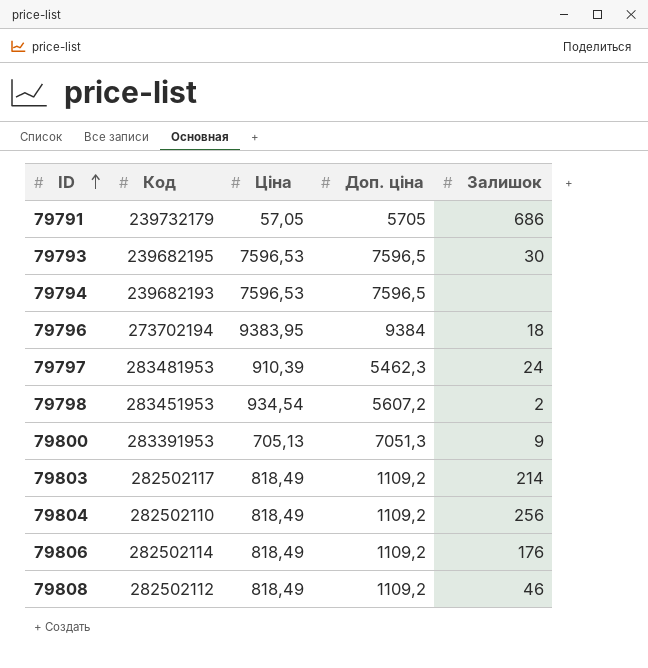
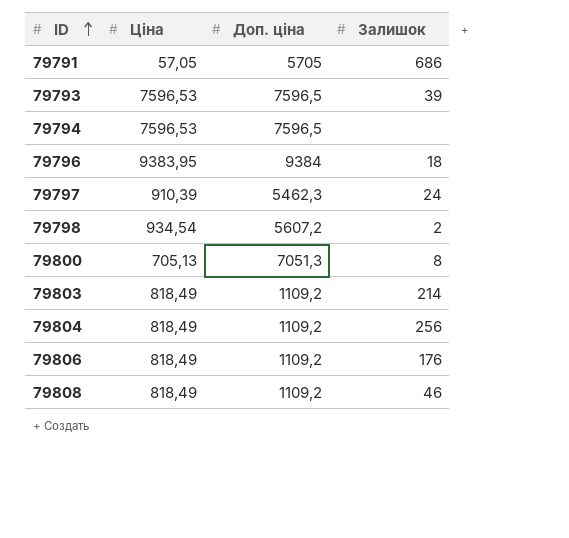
column Код | position: 2 -> none
79793 | Залишок: 30 -> 39
79800 | Залишок: 9 -> 8

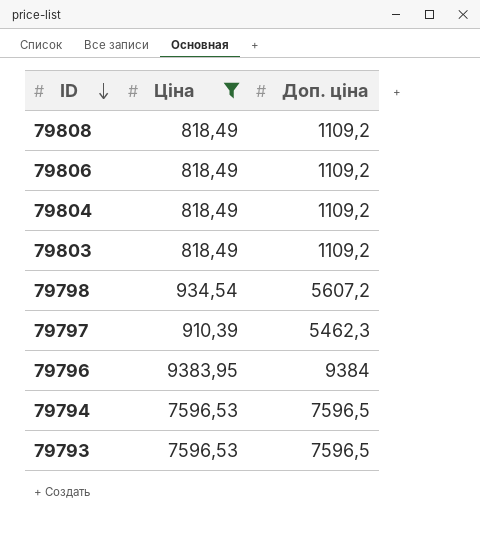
filter: none -> Ціна >= 818,49
row order: ID ascending -> ID descending
column Залишок | position: 4 -> none

